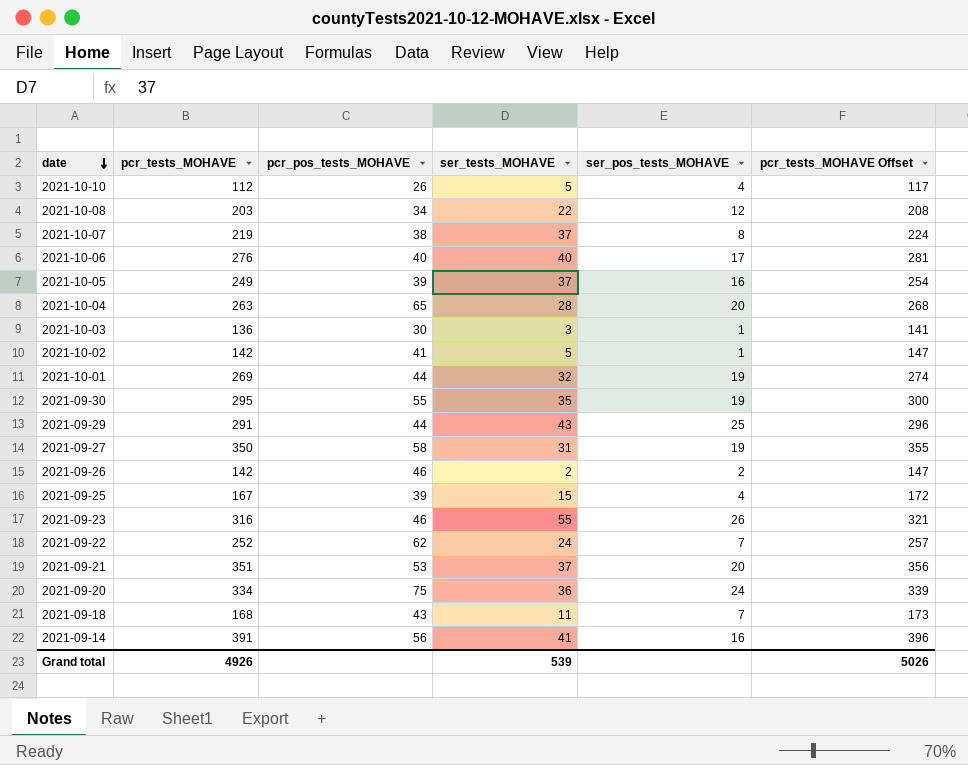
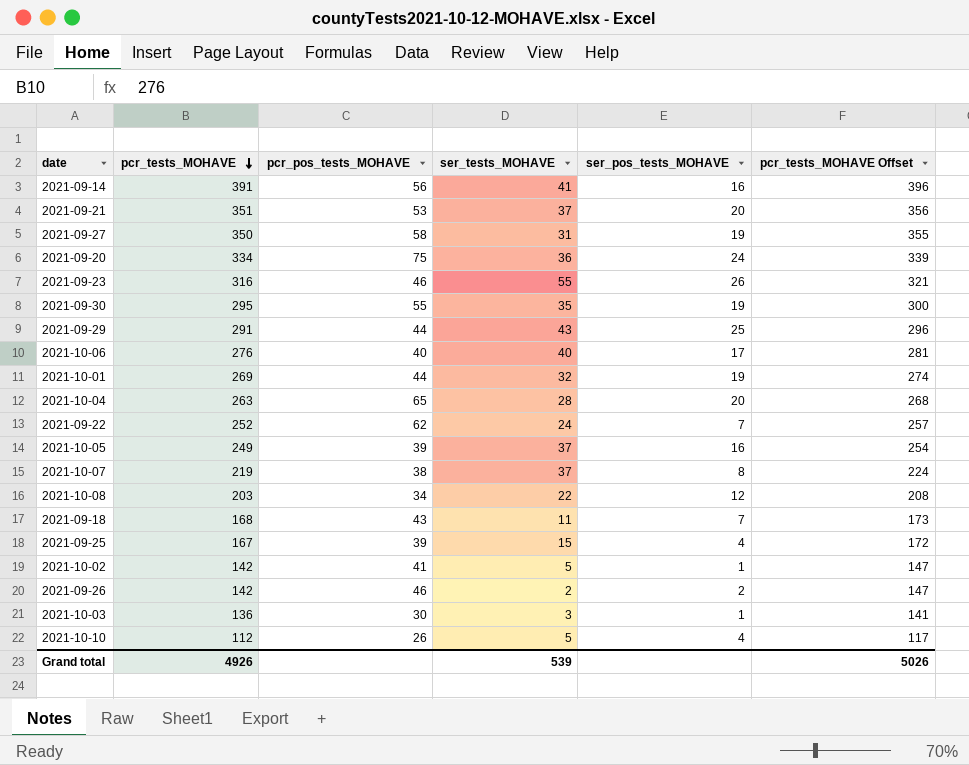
row order: date descending -> pcr_tests_MOHAVE descending

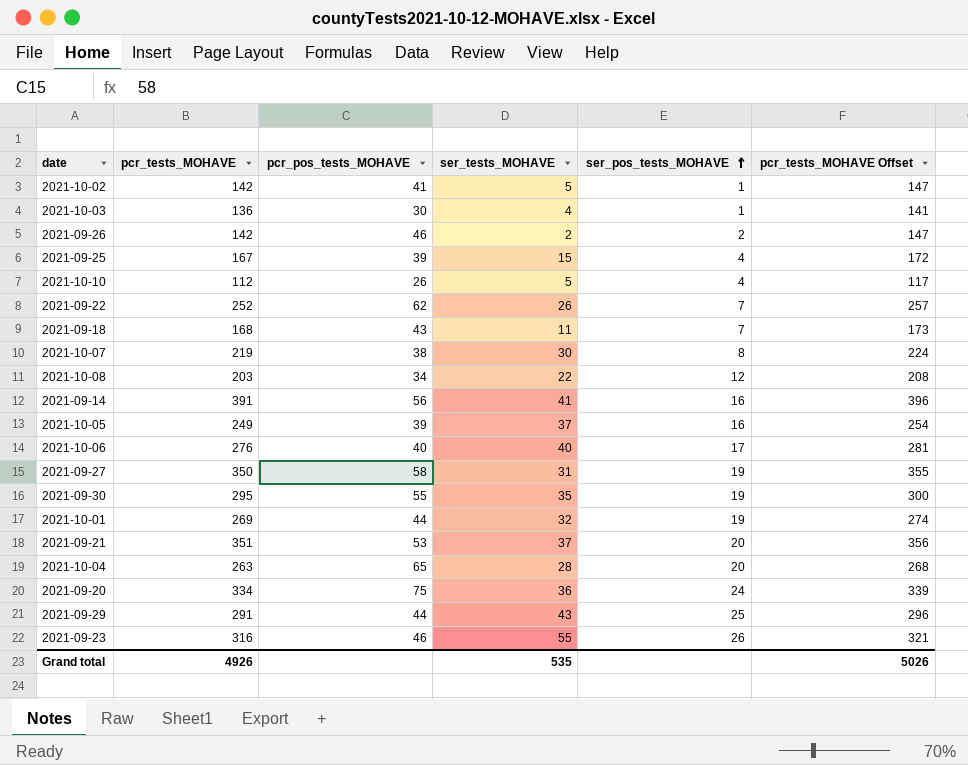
row order: pcr_tests_MOHAVE descending -> ser_pos_tests_MOHAVE ascending
2021-10-03 | ser_tests_MOHAVE: 3 -> 4
2021-09-22 | ser_tests_MOHAVE: 24 -> 26
2021-10-07 | ser_tests_MOHAVE: 37 -> 30
Grand total | ser_tests_MOHAVE: 539 -> 535

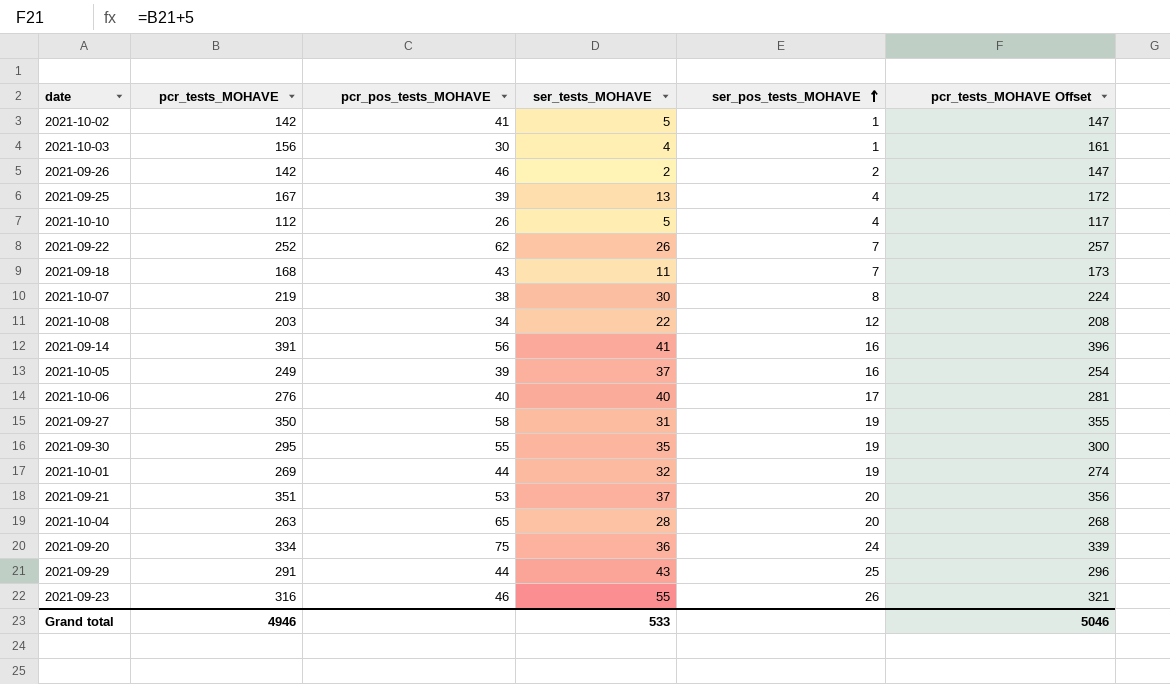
2021-10-03 | pcr_tests_MOHAVE: 136 -> 156
2021-10-03 | pcr_tests_MOHAVE Offset: 141 -> 161
2021-09-25 | ser_tests_MOHAVE: 15 -> 13
Grand total | pcr_tests_MOHAVE: 4926 -> 4946
Grand total | ser_tests_MOHAVE: 535 -> 533
Grand total | pcr_tests_MOHAVE Offset: 5026 -> 5046

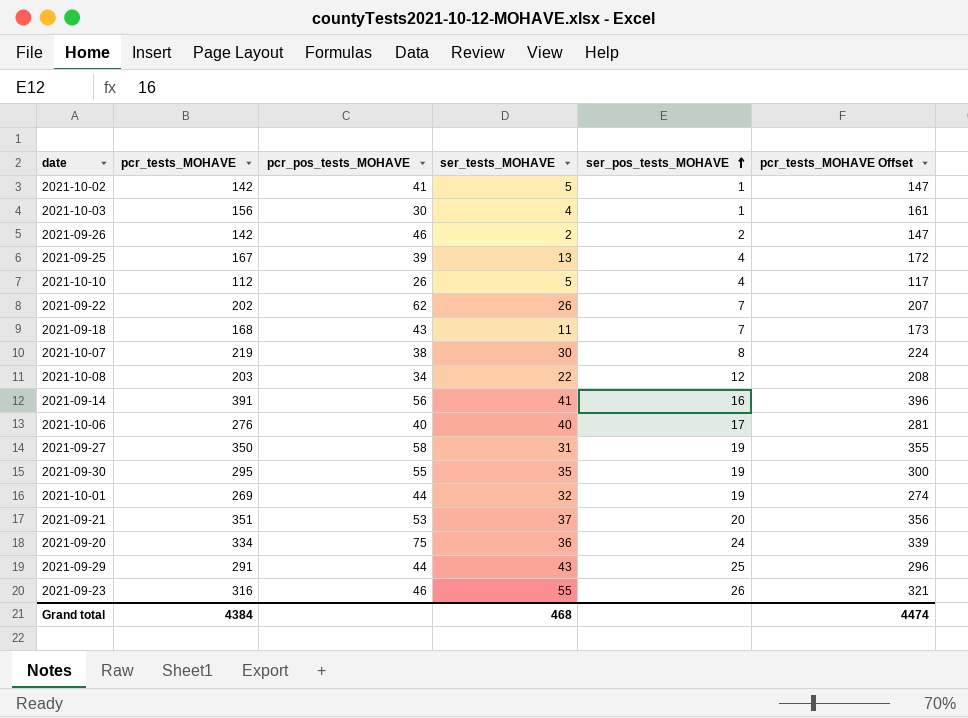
row 2021-10-05: 249 | 39 | 37 | 16 | 254 -> none
row 2021-10-04: 263 | 65 | 28 | 20 | 268 -> none
2021-09-22 | pcr_tests_MOHAVE: 252 -> 202
2021-09-22 | pcr_tests_MOHAVE Offset: 257 -> 207
Grand total | pcr_tests_MOHAVE: 4946 -> 4384
Grand total | ser_tests_MOHAVE: 533 -> 468
Grand total | pcr_tests_MOHAVE Offset: 5046 -> 4474

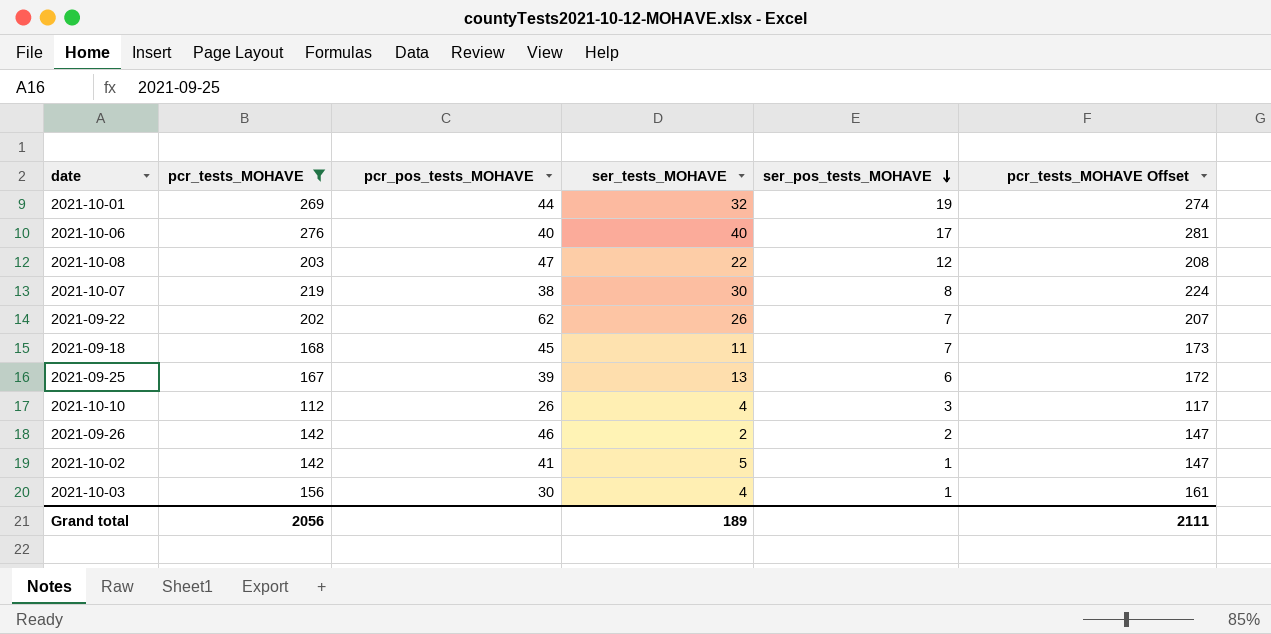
filter: none -> pcr_tests_MOHAVE <= 276
row order: ser_pos_tests_MOHAVE ascending -> ser_pos_tests_MOHAVE descending
2021-10-08 | pcr_pos_tests_MOHAVE: 34 -> 47
2021-09-18 | pcr_pos_tests_MOHAVE: 43 -> 45
2021-09-25 | ser_pos_tests_MOHAVE: 4 -> 6
2021-10-10 | ser_tests_MOHAVE: 5 -> 4
2021-10-10 | ser_pos_tests_MOHAVE: 4 -> 3
Grand total | pcr_tests_MOHAVE: 4384 -> 2056
Grand total | ser_tests_MOHAVE: 468 -> 189
Grand total | pcr_tests_MOHAVE Offset: 4474 -> 2111

